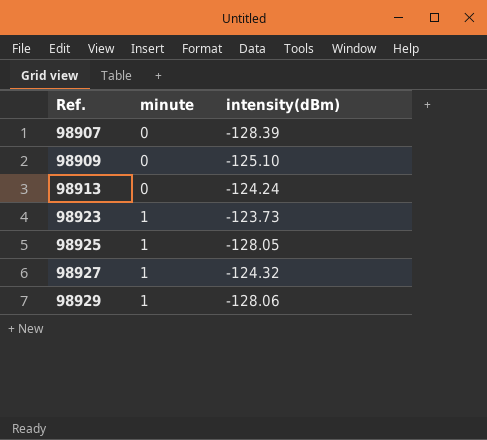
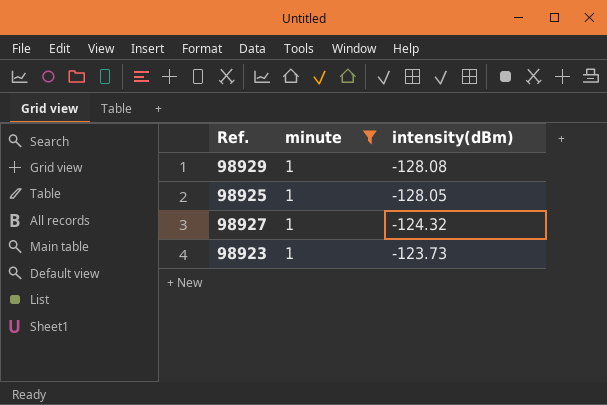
filter: none -> minute = 1
row order: Ref. ascending -> intensity(dBm) ascending
98929 | intensity(dBm): -128.06 -> -128.08

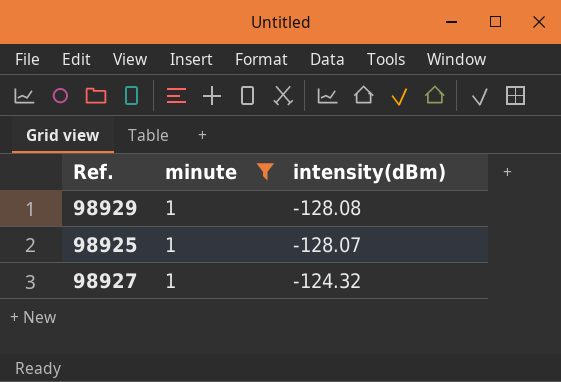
row 98923: 1 | -123.73 -> none
98925 | intensity(dBm): -128.05 -> -128.07

